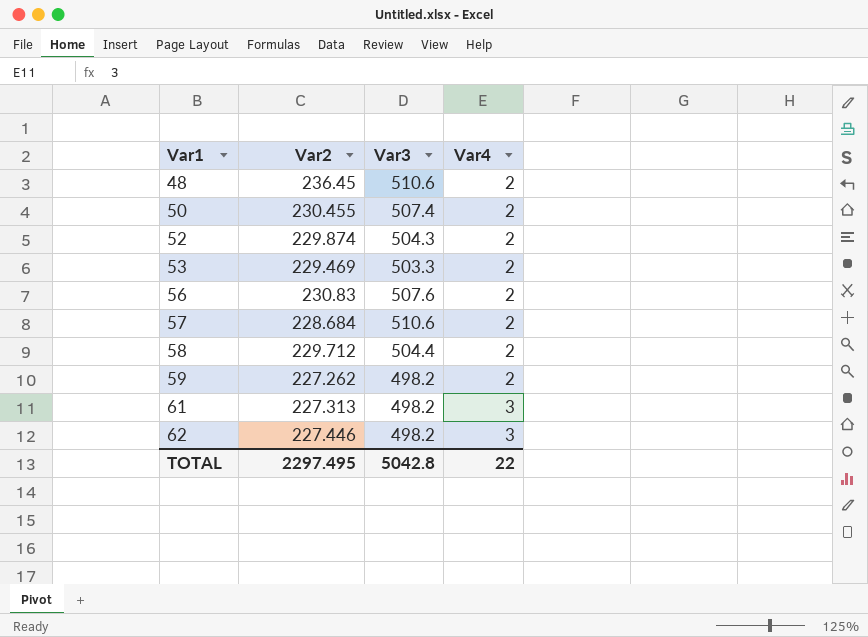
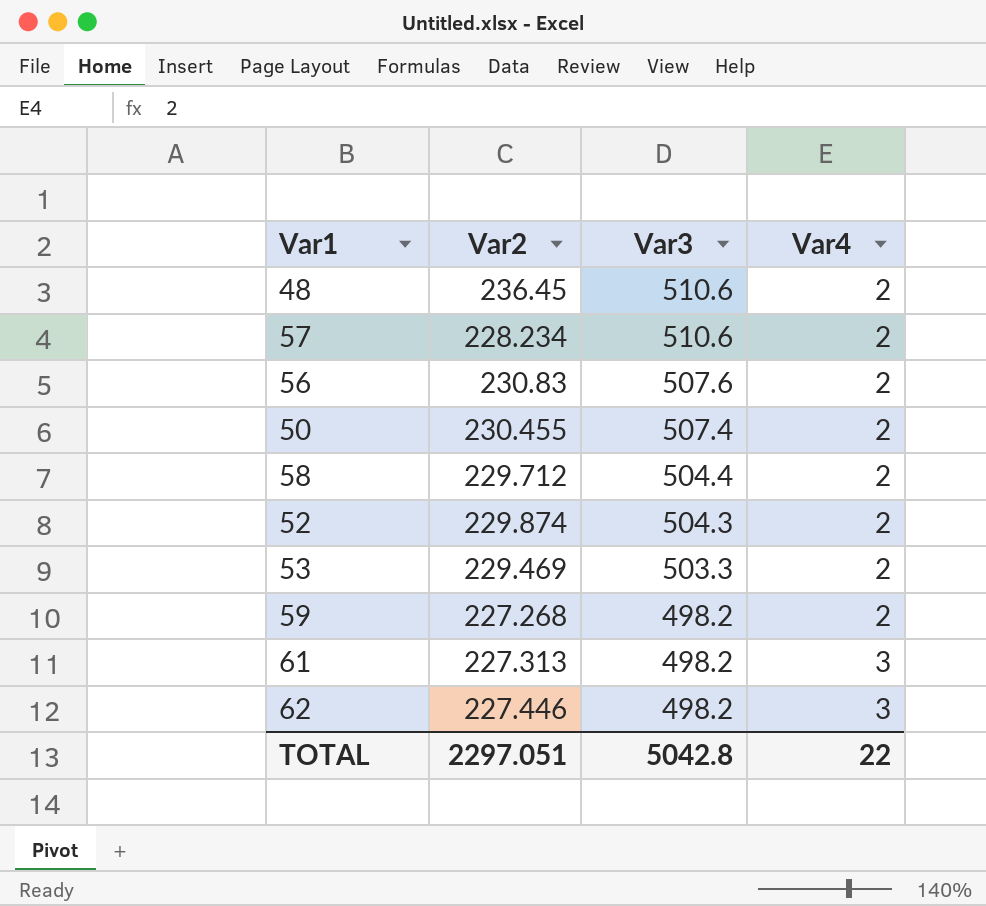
row order: Var1 ascending -> Var3 descending
57 | Var2: 228.684 -> 228.234
59 | Var2: 227.262 -> 227.268
TOTAL | Var2: 2297.495 -> 2297.051

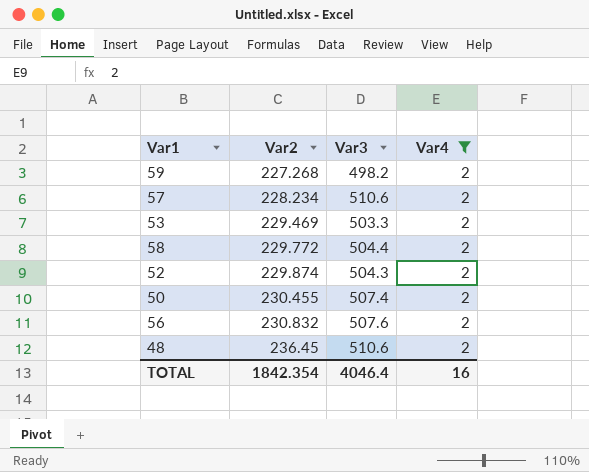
filter: none -> Var4 = 2
row order: Var3 descending -> Var2 ascending
58 | Var2: 229.712 -> 229.772
56 | Var2: 230.83 -> 230.832
TOTAL | Var2: 2297.051 -> 1842.354
TOTAL | Var3: 5042.8 -> 4046.4
TOTAL | Var4: 22 -> 16

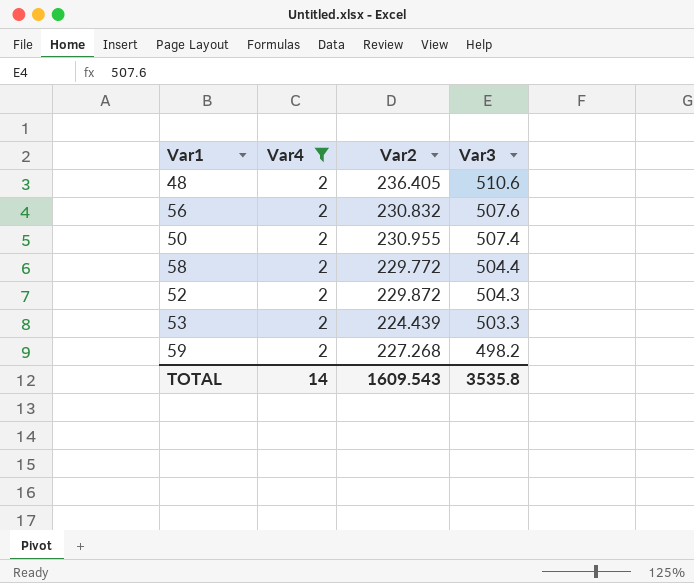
row order: Var2 ascending -> Var3 descending
column Var4 | position: 4 -> 2
row 57: 228.234 | 510.6 | 2 -> none
48 | Var2: 236.45 -> 236.405
50 | Var2: 230.455 -> 230.955
52 | Var2: 229.874 -> 229.872
53 | Var2: 229.469 -> 224.439
TOTAL | Var4: 16 -> 14
TOTAL | Var2: 1842.354 -> 1609.543
TOTAL | Var3: 4046.4 -> 3535.8

